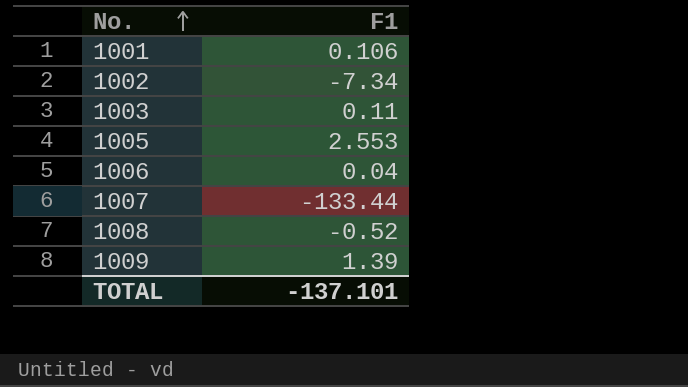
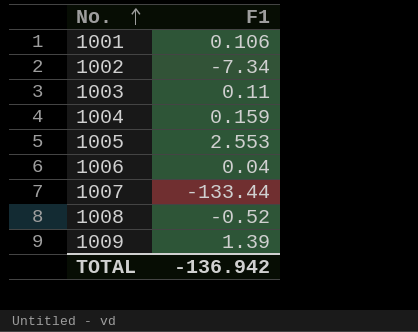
row 1004: none -> 0.159
TOTAL | F1: -137.101 -> -136.942

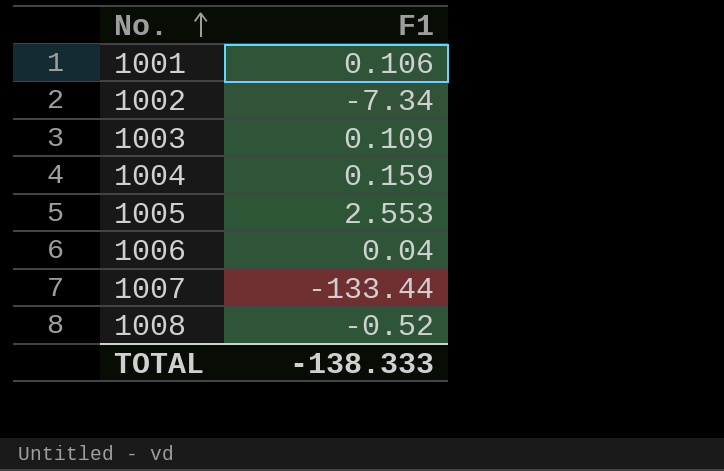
row 1009: 1.39 -> none
1003 | F1: 0.11 -> 0.109
TOTAL | F1: -136.942 -> -138.333

